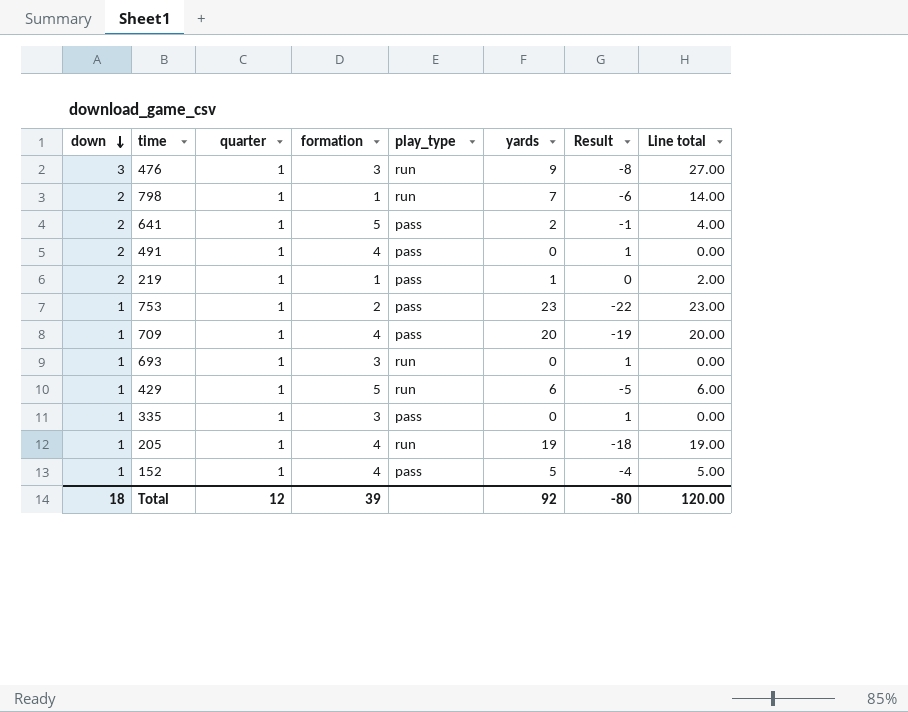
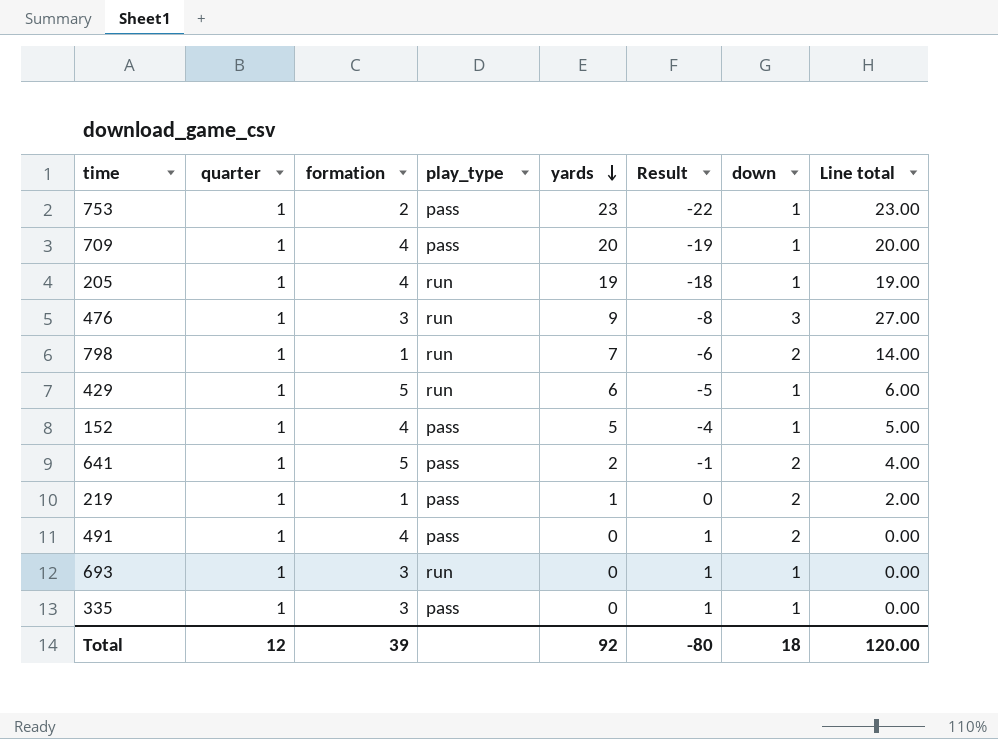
row order: down descending -> yards descending
column down | position: 1 -> 7

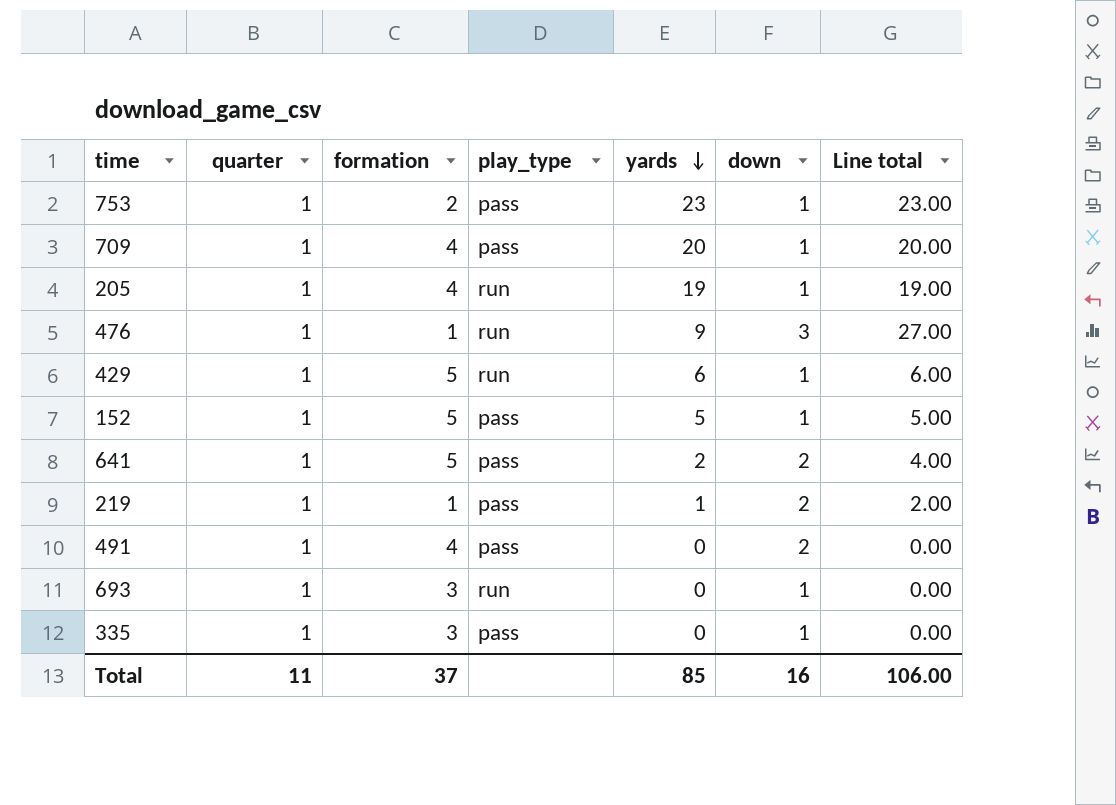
column Result | formula: [quarter] - [yards] -> none
row 798: 1 | 1 | run | 7 | -6 | 2 | 14.00 -> none
476 | formation: 3 -> 1
152 | formation: 4 -> 5
Total | quarter: 12 -> 11
Total | formation: 39 -> 37
Total | yards: 92 -> 85
Total | down: 18 -> 16
Total | Line total: 120.00 -> 106.00

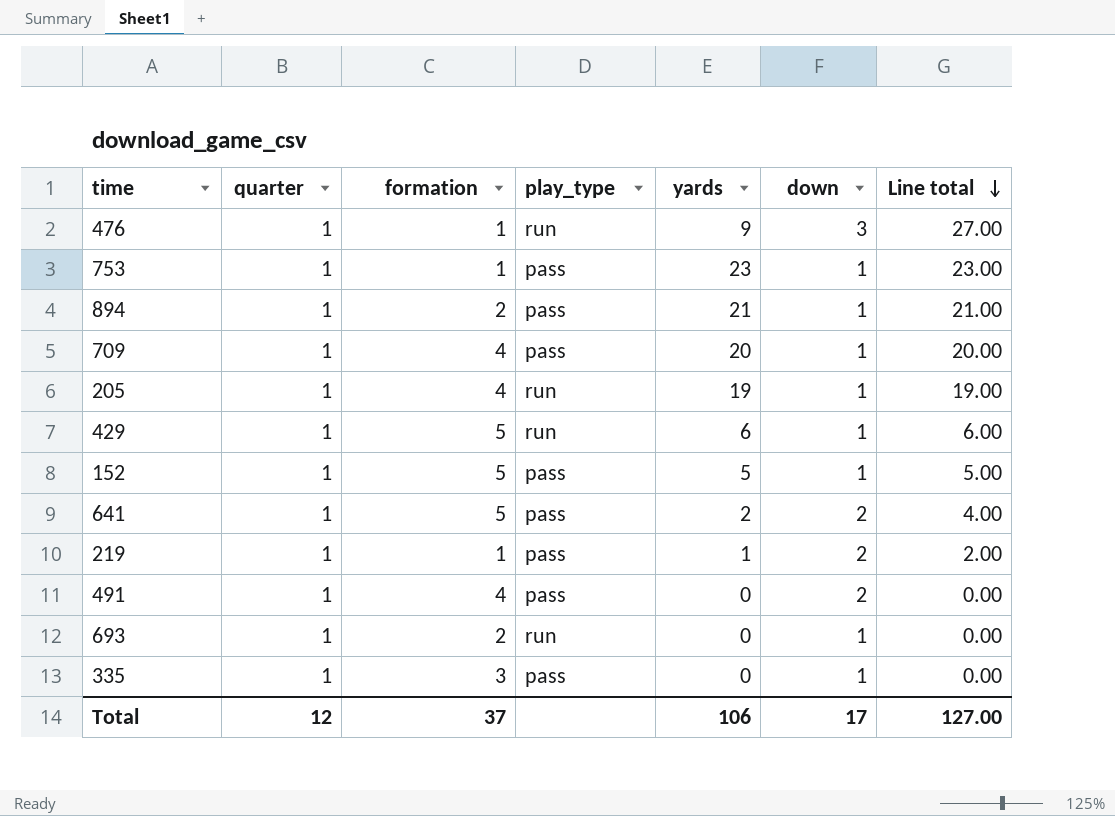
row order: yards descending -> Line total descending
753 | formation: 2 -> 1
row 894: none -> 1 | 2 | pass | 21 | 1 | 21.00
693 | formation: 3 -> 2
Total | quarter: 11 -> 12
Total | yards: 85 -> 106
Total | down: 16 -> 17
Total | Line total: 106.00 -> 127.00

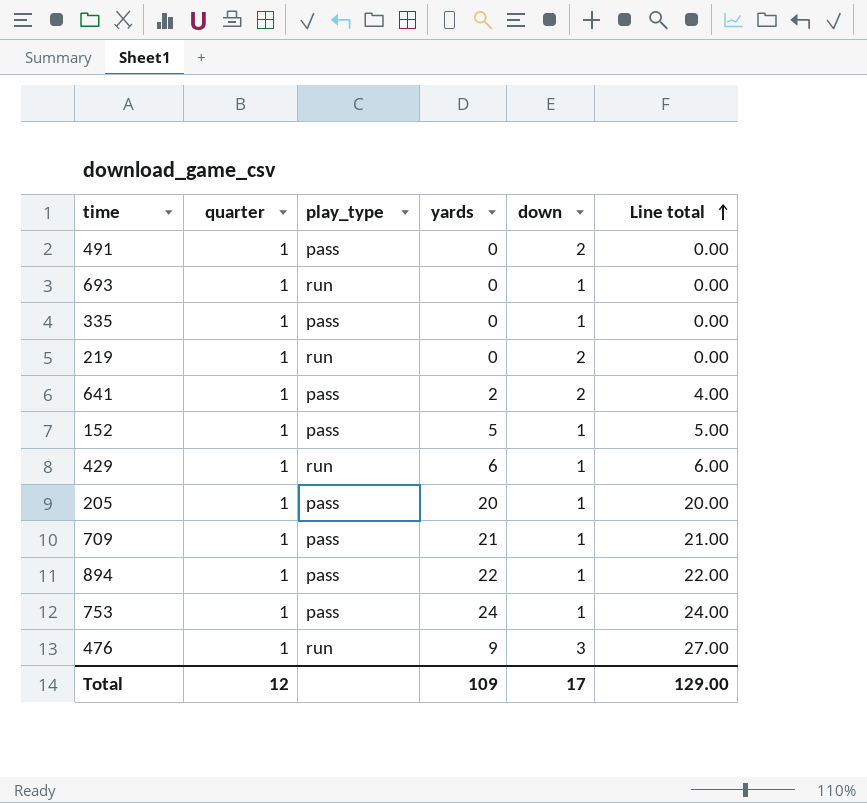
row order: Line total descending -> Line total ascending
column formation | position: 3 -> none
219 | play_type: pass -> run
219 | yards: 1 -> 0
219 | Line total: 2.00 -> 0.00
205 | play_type: run -> pass
205 | yards: 19 -> 20
205 | Line total: 19.00 -> 20.00
709 | yards: 20 -> 21
709 | Line total: 20.00 -> 21.00
894 | yards: 21 -> 22
894 | Line total: 21.00 -> 22.00
753 | yards: 23 -> 24
753 | Line total: 23.00 -> 24.00
Total | yards: 106 -> 109
Total | Line total: 127.00 -> 129.00

